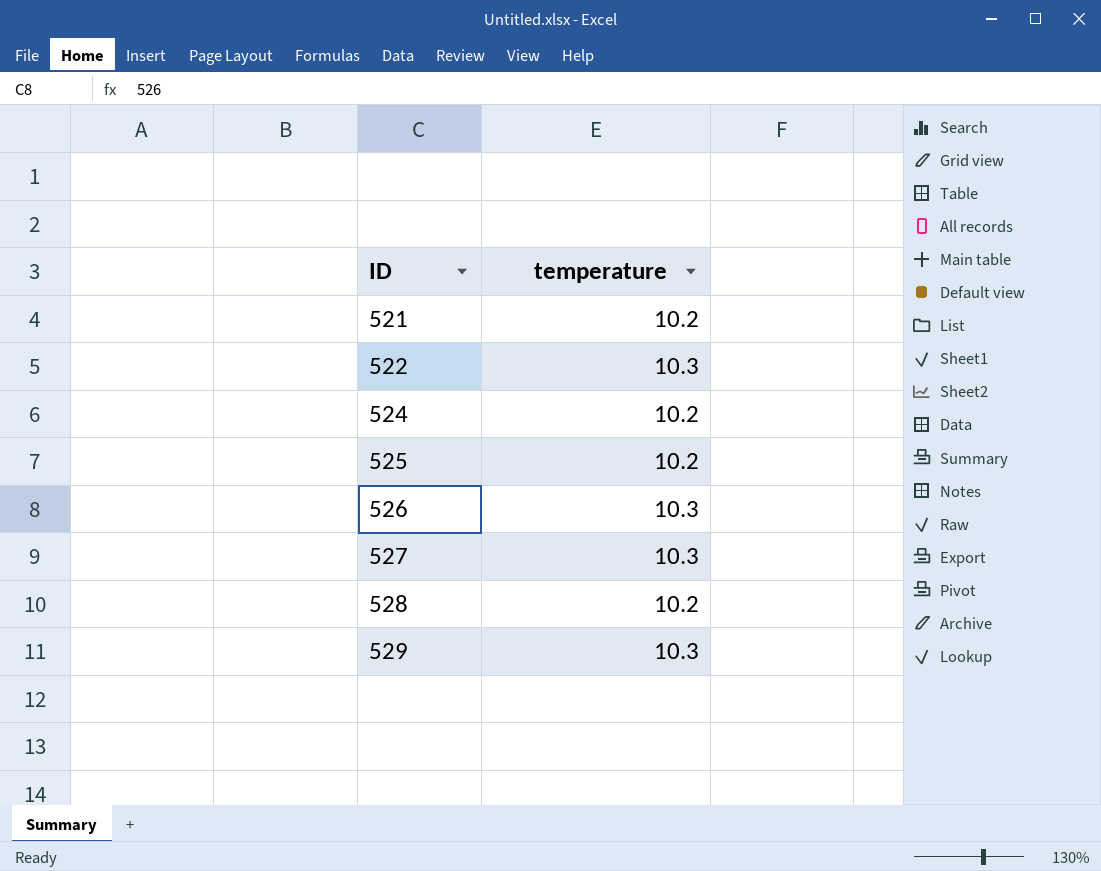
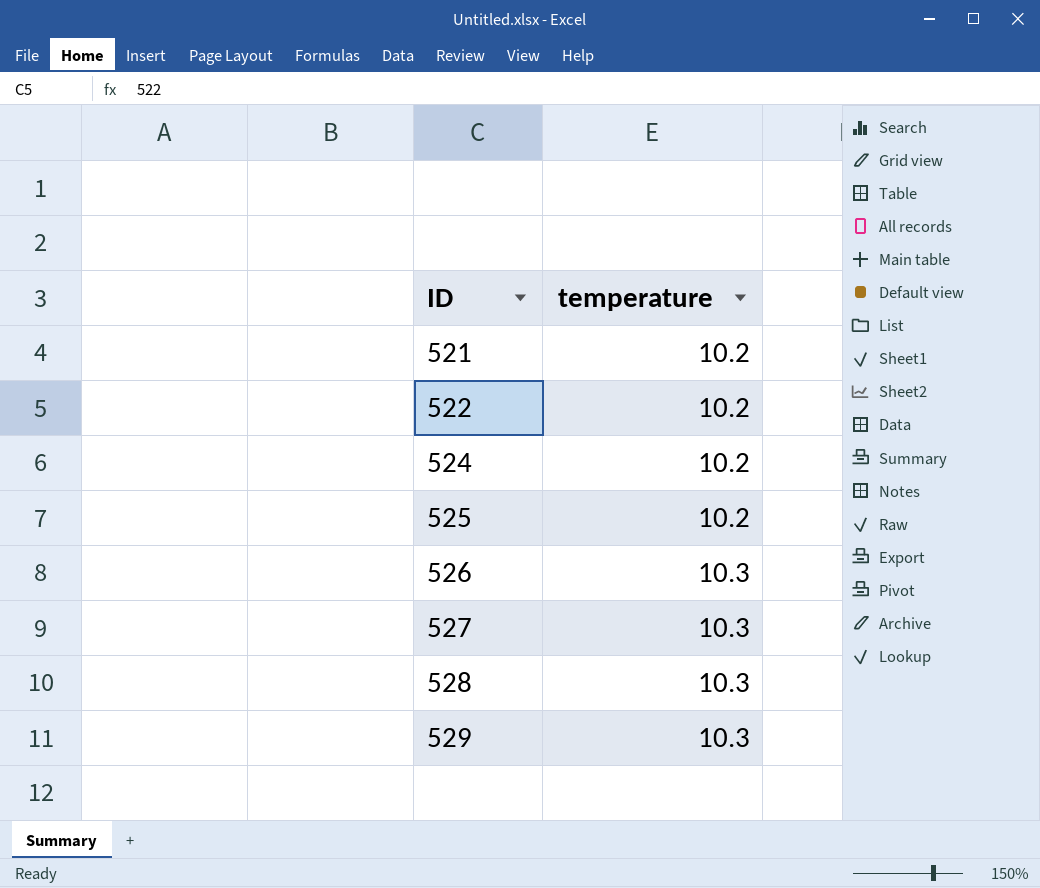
522 | temperature: 10.3 -> 10.2
528 | temperature: 10.2 -> 10.3

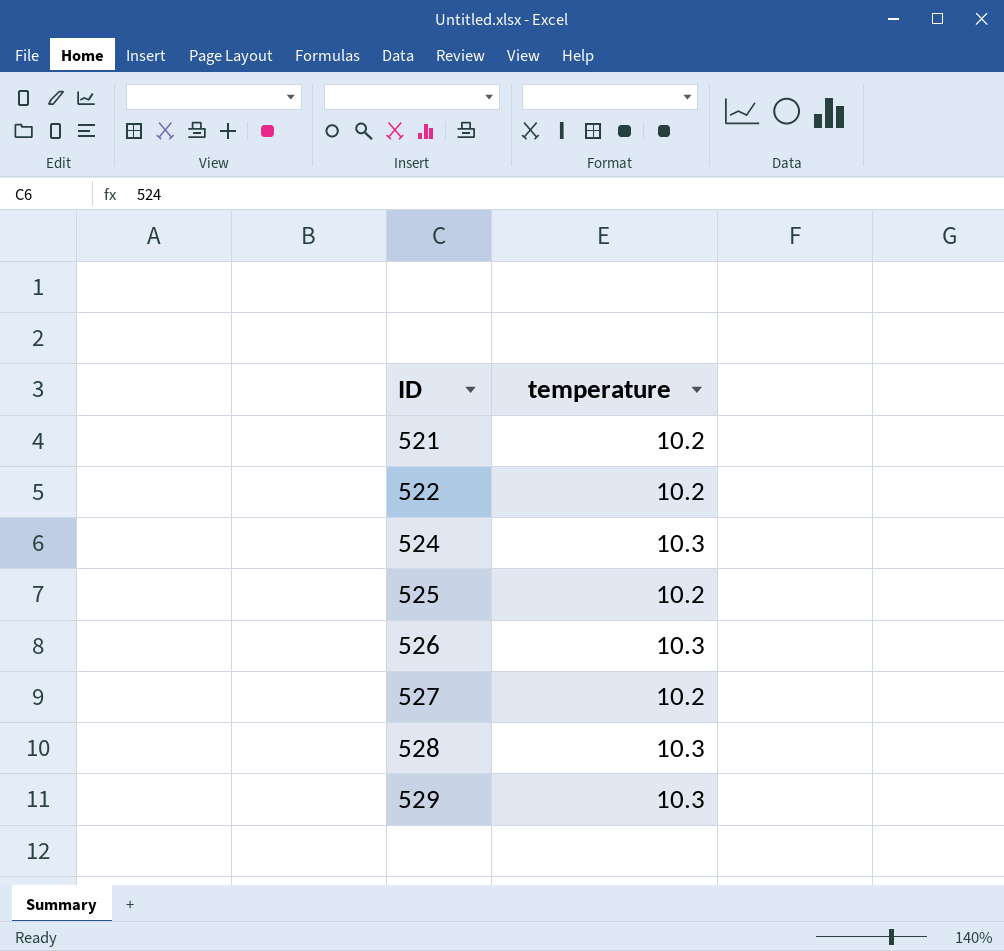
524 | temperature: 10.2 -> 10.3
527 | temperature: 10.3 -> 10.2

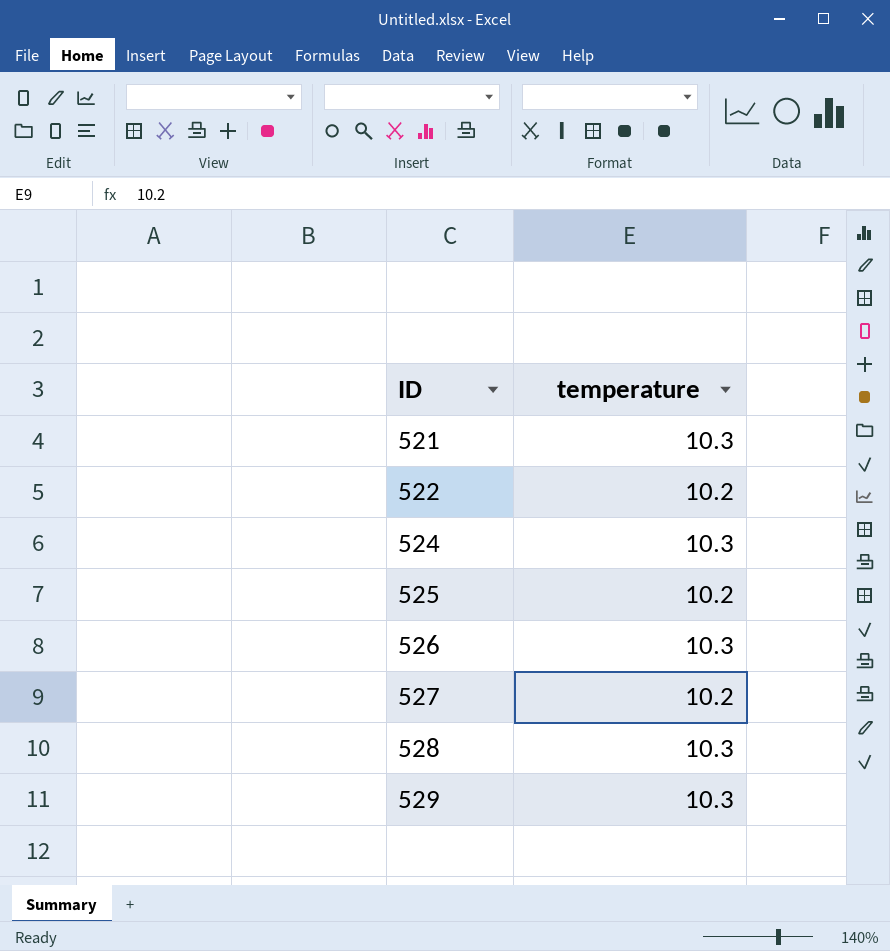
521 | temperature: 10.2 -> 10.3

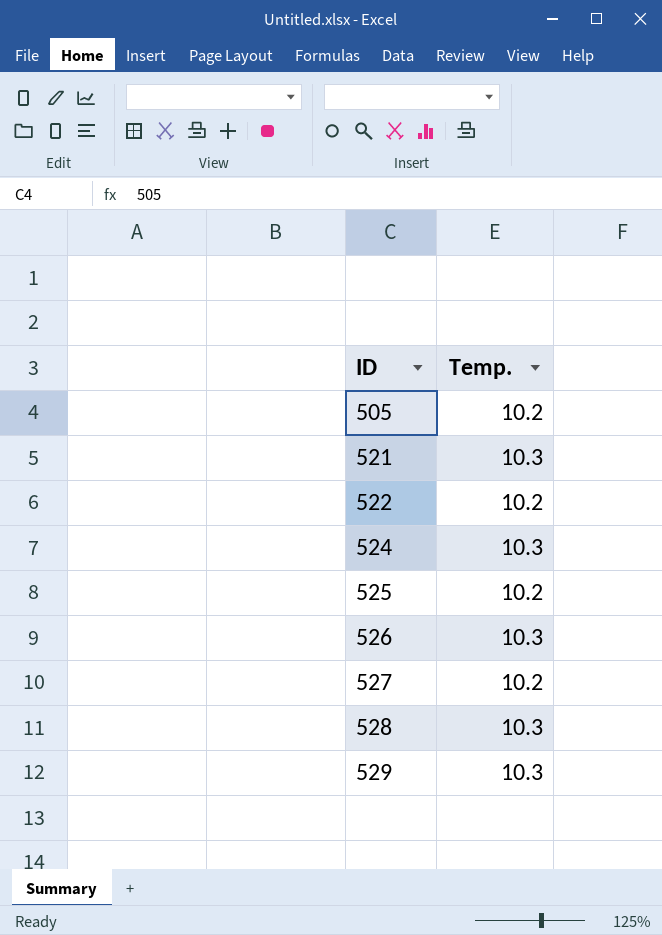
column name: temperature -> Temp.
row 505: none -> 10.2

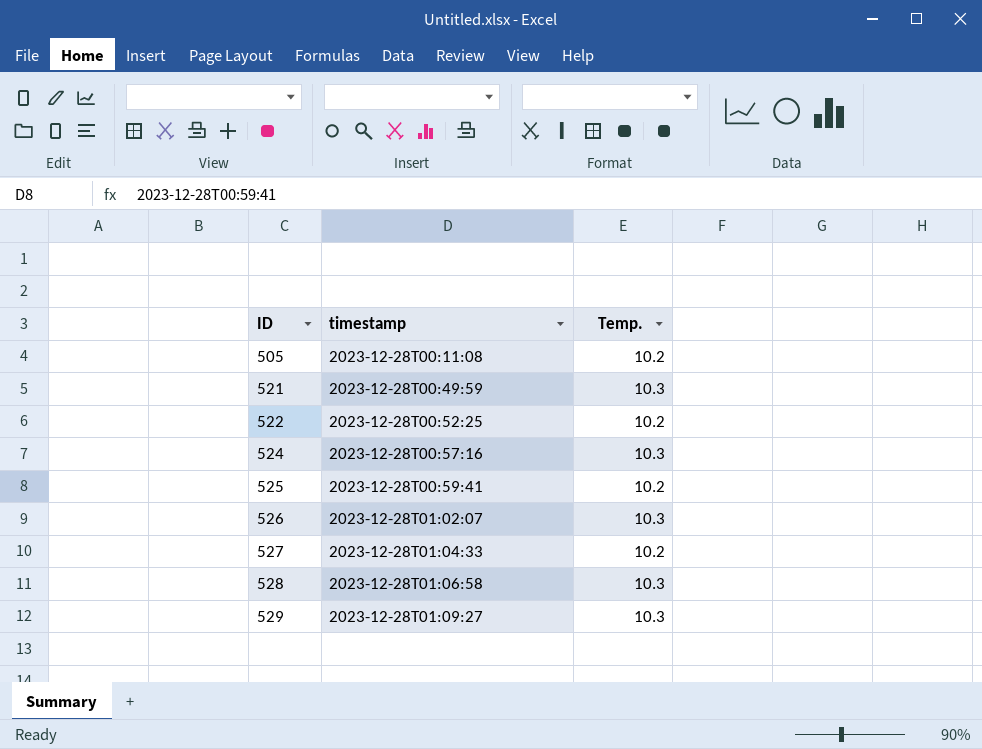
column timestamp | position: none -> 2

